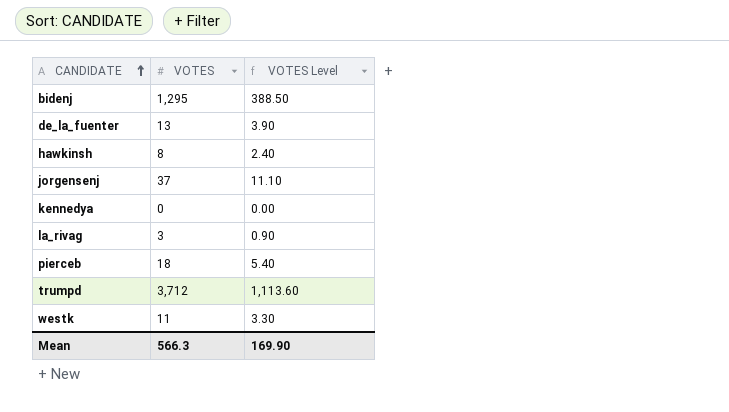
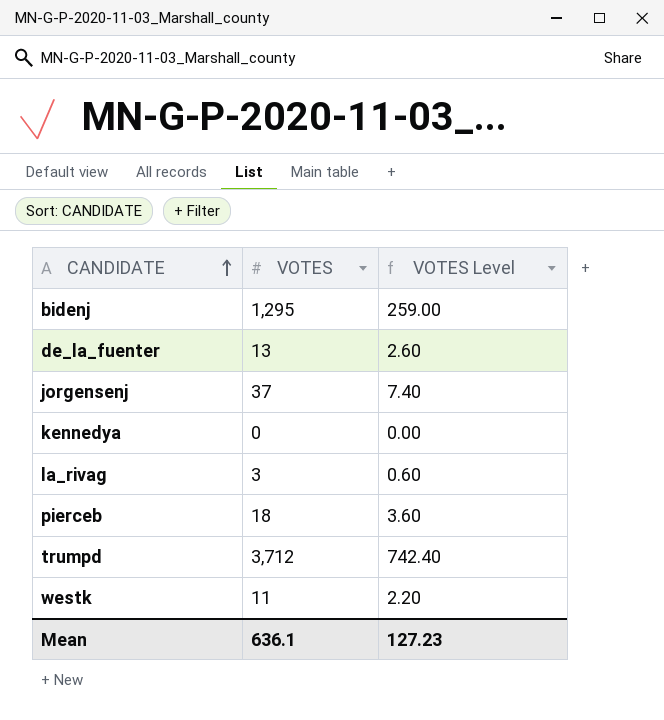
column VOTES Level | formula: [VOTES] * 0.3 -> [VOTES] * 0.2
row hawkinsh: 8 | 2.40 -> none
Mean | VOTES: 566.3 -> 636.1
Mean | VOTES Level: 169.90 -> 127.23

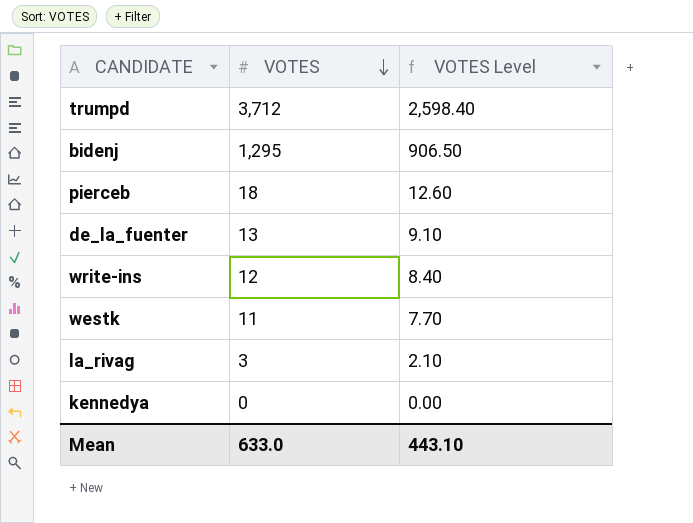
row order: CANDIDATE ascending -> VOTES descending
column VOTES Level | formula: [VOTES] * 0.2 -> [VOTES] * 0.7
row jorgensenj: 37 | 7.40 -> none
row write-ins: none -> 12 | 8.40
Mean | VOTES: 636.1 -> 633.0
Mean | VOTES Level: 127.23 -> 443.10

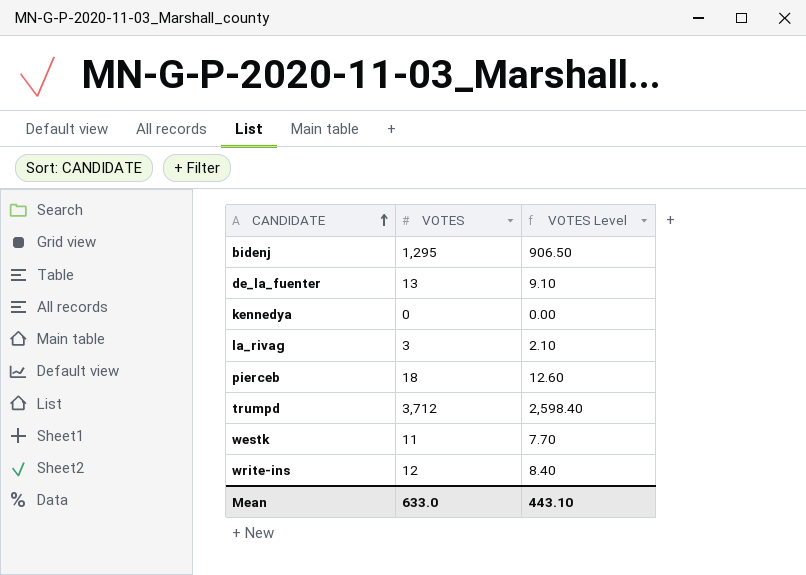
row order: VOTES descending -> CANDIDATE ascending

